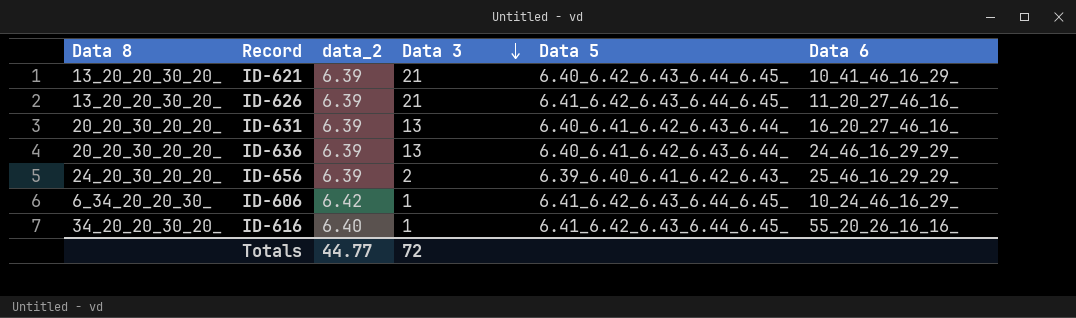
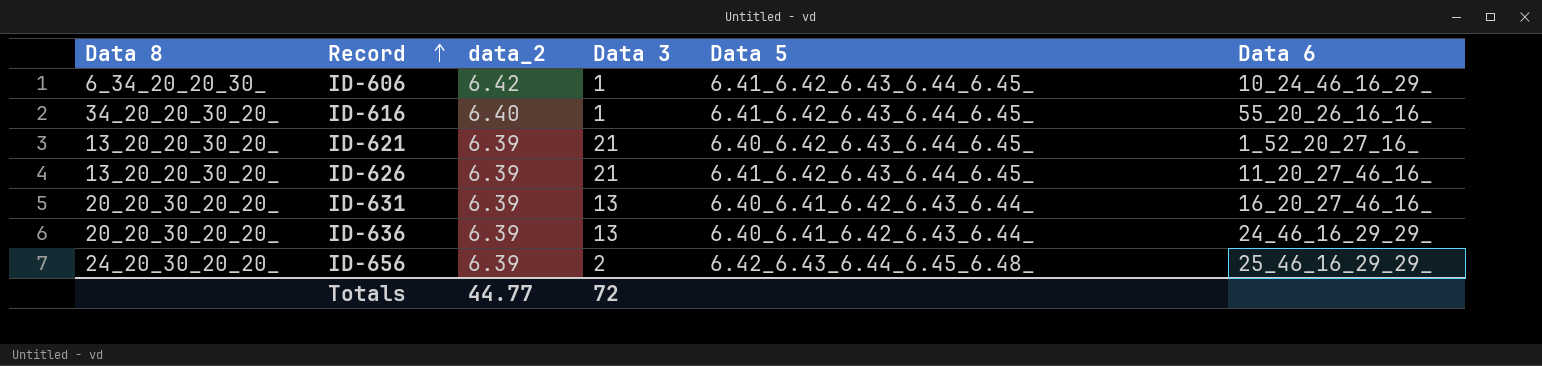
row order: Data 3 descending -> Record ascending
ID-621 | Data 6: 10_41_46_16_29_ -> 1_52_20_27_16_
ID-656 | Data 5: 6.39_6.40_6.41_6.42_6.43_ -> 6.42_6.43_6.44_6.45_6.48_

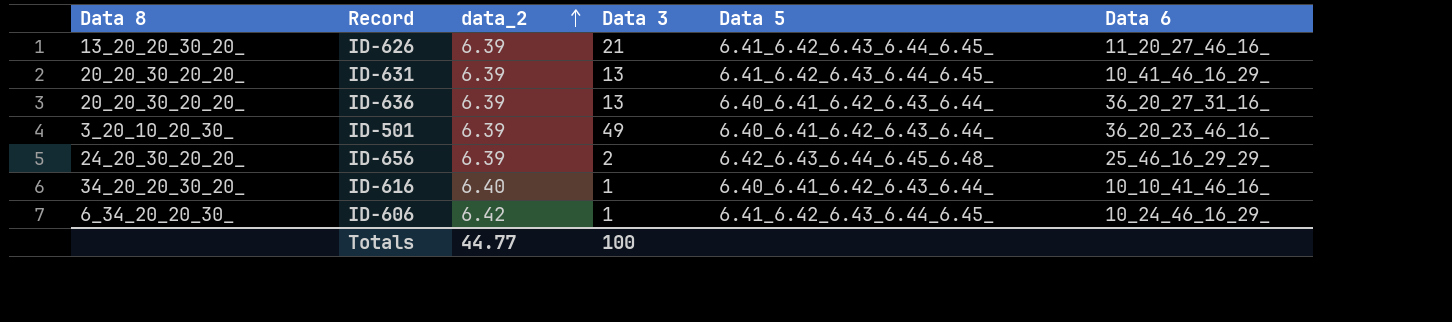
row order: Record ascending -> data_2 ascending
row ID-621: 13_20_20_30_20_ | 6.39 | 21 | 6.40_6.42_6.43_6.44_6.45_ | 1_52_20_27_16_ -> none
ID-631 | Data 5: 6.40_6.41_6.42_6.43_6.44_ -> 6.41_6.42_6.43_6.44_6.45_
ID-631 | Data 6: 16_20_27_46_16_ -> 10_41_46_16_29_
ID-636 | Data 6: 24_46_16_29_29_ -> 36_20_27_31_16_
row ID-501: none -> 3_20_10_20_30_ | 6.39 | 49 | 6.40_6.41_6.42_6.43_6.44_ | 36_20_23_46_16_
ID-616 | Data 5: 6.41_6.42_6.43_6.44_6.45_ -> 6.40_6.41_6.42_6.43_6.44_
ID-616 | Data 6: 55_20_26_16_16_ -> 10_10_41_46_16_
Totals | Data 3: 72 -> 100

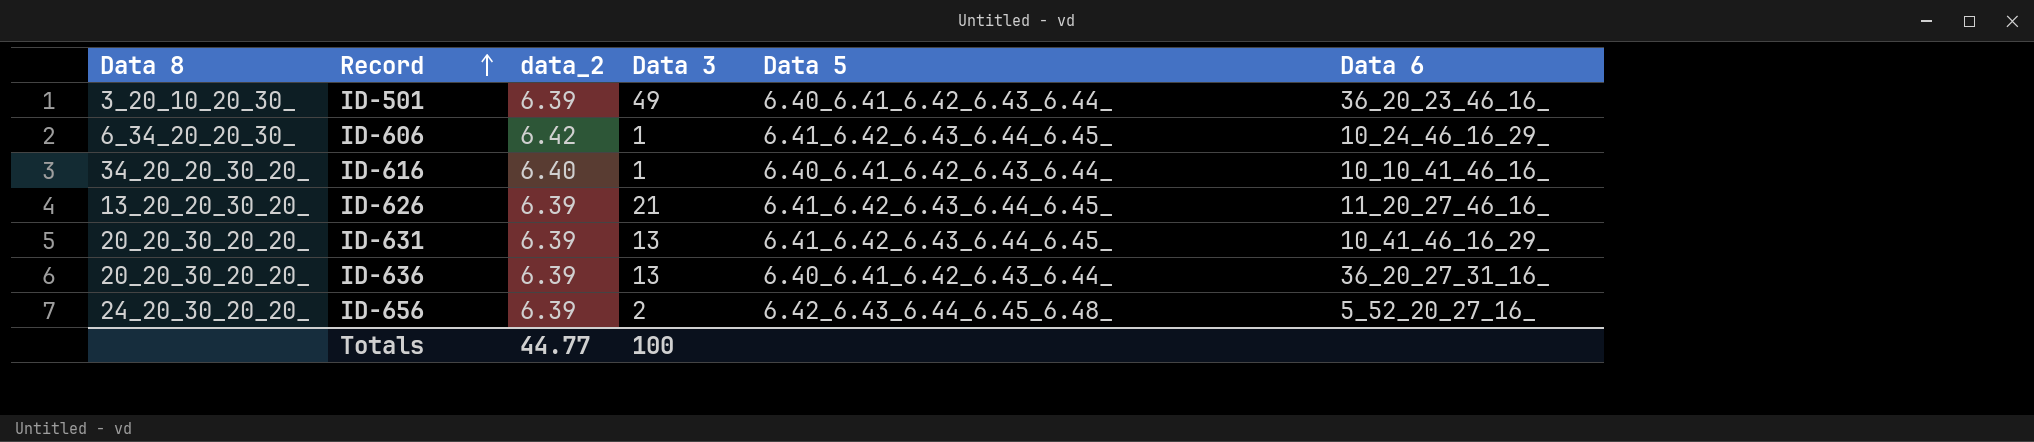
row order: data_2 ascending -> Record ascending
ID-656 | Data 6: 25_46_16_29_29_ -> 5_52_20_27_16_

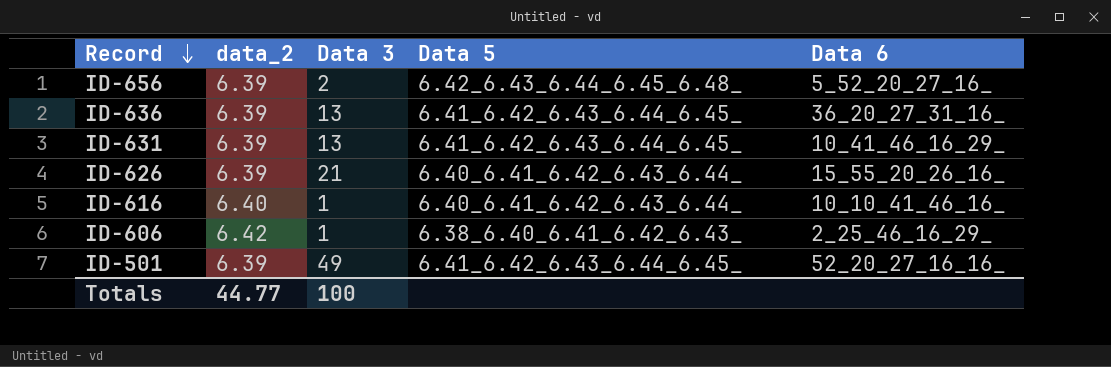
row order: Record ascending -> Record descending
column Data 8 | position: 1 -> none
ID-636 | Data 5: 6.40_6.41_6.42_6.43_6.44_ -> 6.41_6.42_6.43_6.44_6.45_
ID-626 | Data 5: 6.41_6.42_6.43_6.44_6.45_ -> 6.40_6.41_6.42_6.43_6.44_
ID-626 | Data 6: 11_20_27_46_16_ -> 15_55_20_26_16_
ID-606 | Data 5: 6.41_6.42_6.43_6.44_6.45_ -> 6.38_6.40_6.41_6.42_6.43_
ID-606 | Data 6: 10_24_46_16_29_ -> 2_25_46_16_29_
ID-501 | Data 5: 6.40_6.41_6.42_6.43_6.44_ -> 6.41_6.42_6.43_6.44_6.45_
ID-501 | Data 6: 36_20_23_46_16_ -> 52_20_27_16_16_

